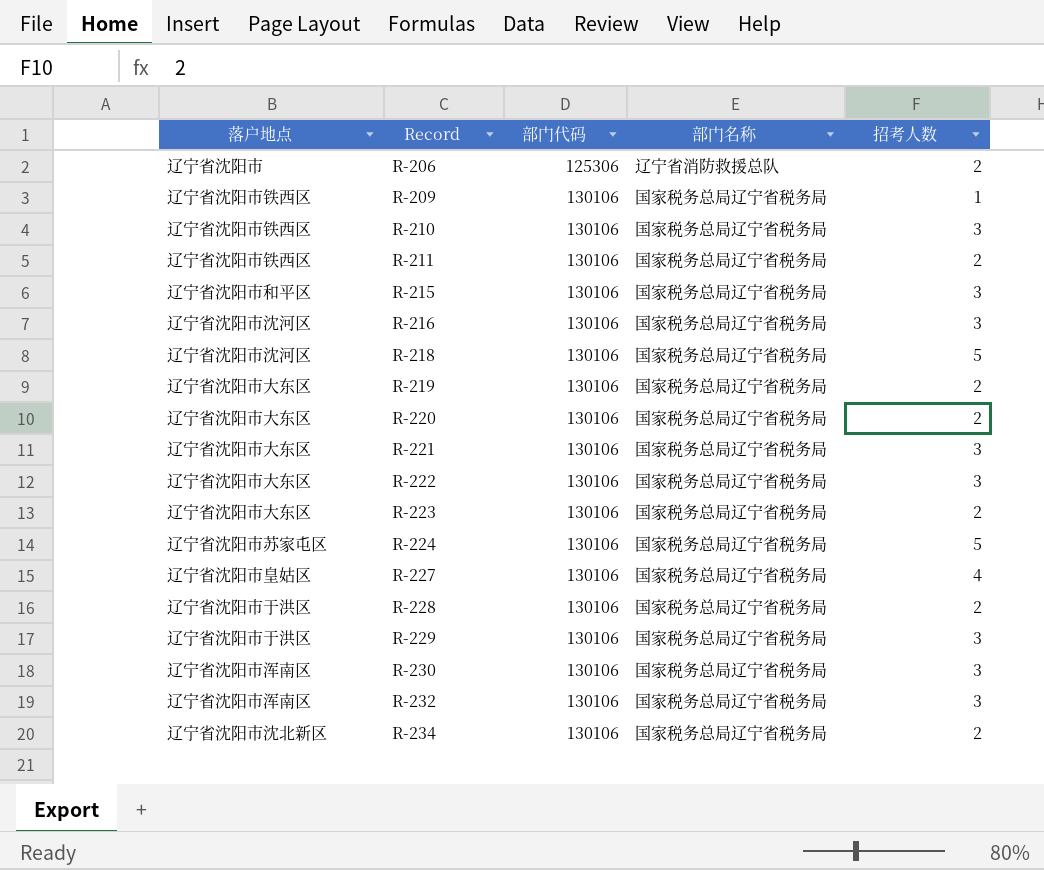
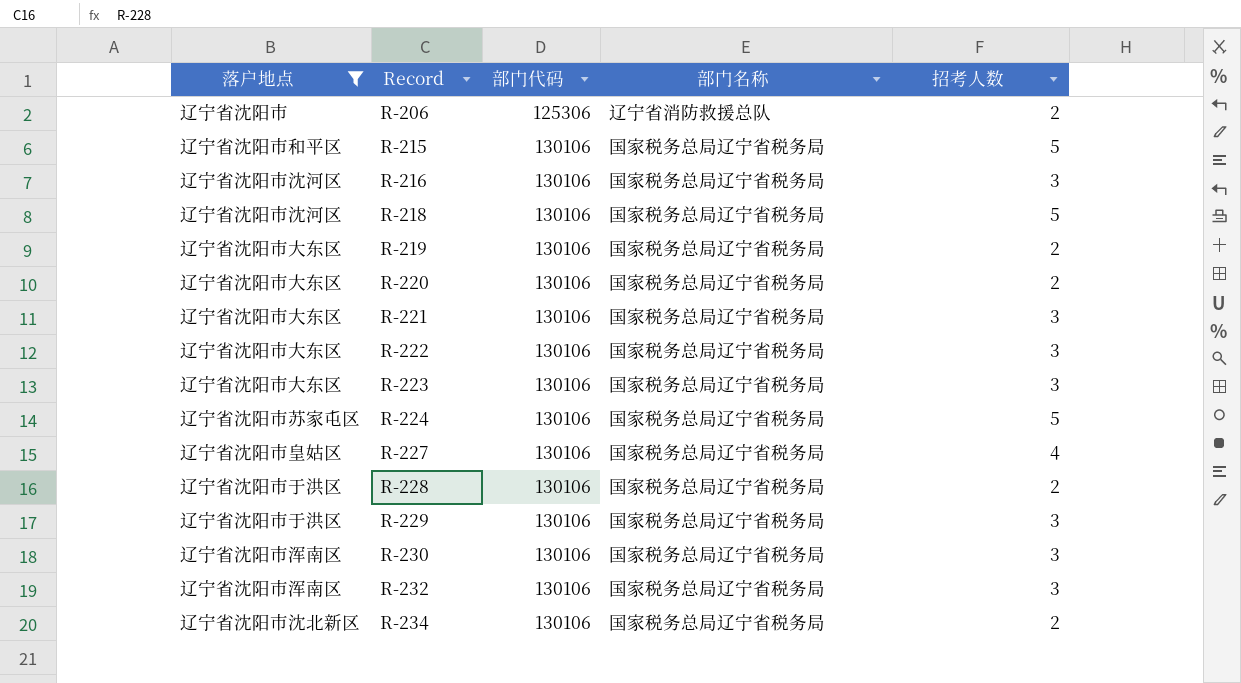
filter: none -> 落户地点 != 辽宁省沈阳市铁西区
R-215 | 招考人数: 3 -> 5
R-223 | 招考人数: 2 -> 3

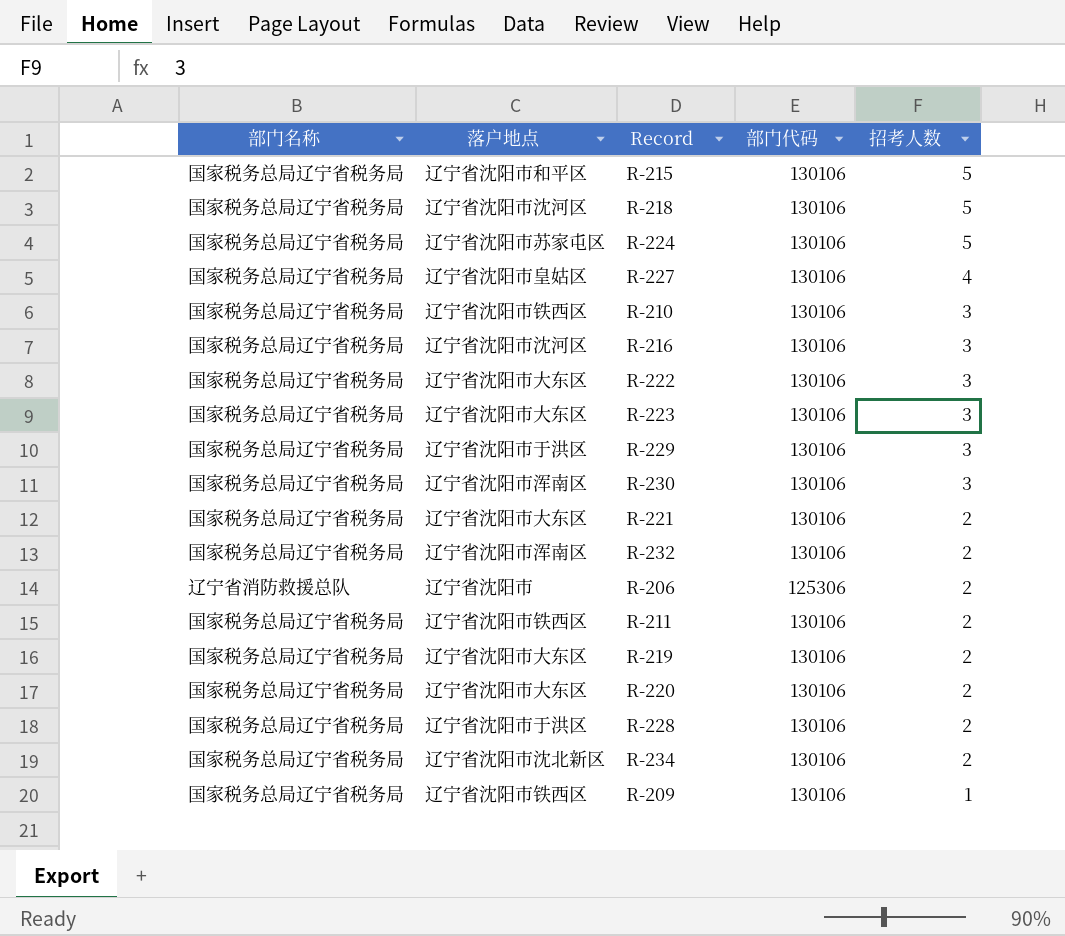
filter: 落户地点 != 辽宁省沈阳市铁西区 -> none
row order: Record ascending -> 招考人数 descending
column 部门名称 | position: 4 -> 1
R-221 | 招考人数: 3 -> 2
R-232 | 招考人数: 3 -> 2

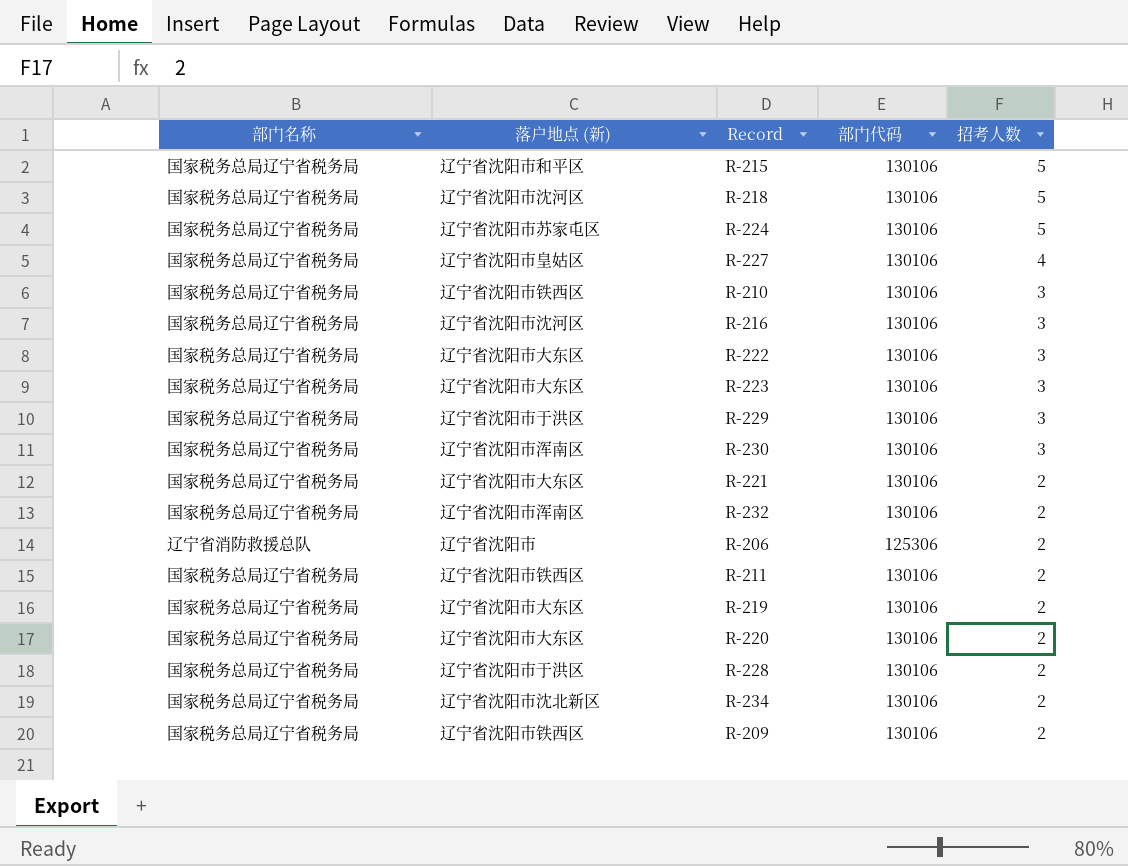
column name: 落户地点 -> 落户地点 (新)
R-209 | 招考人数: 1 -> 2

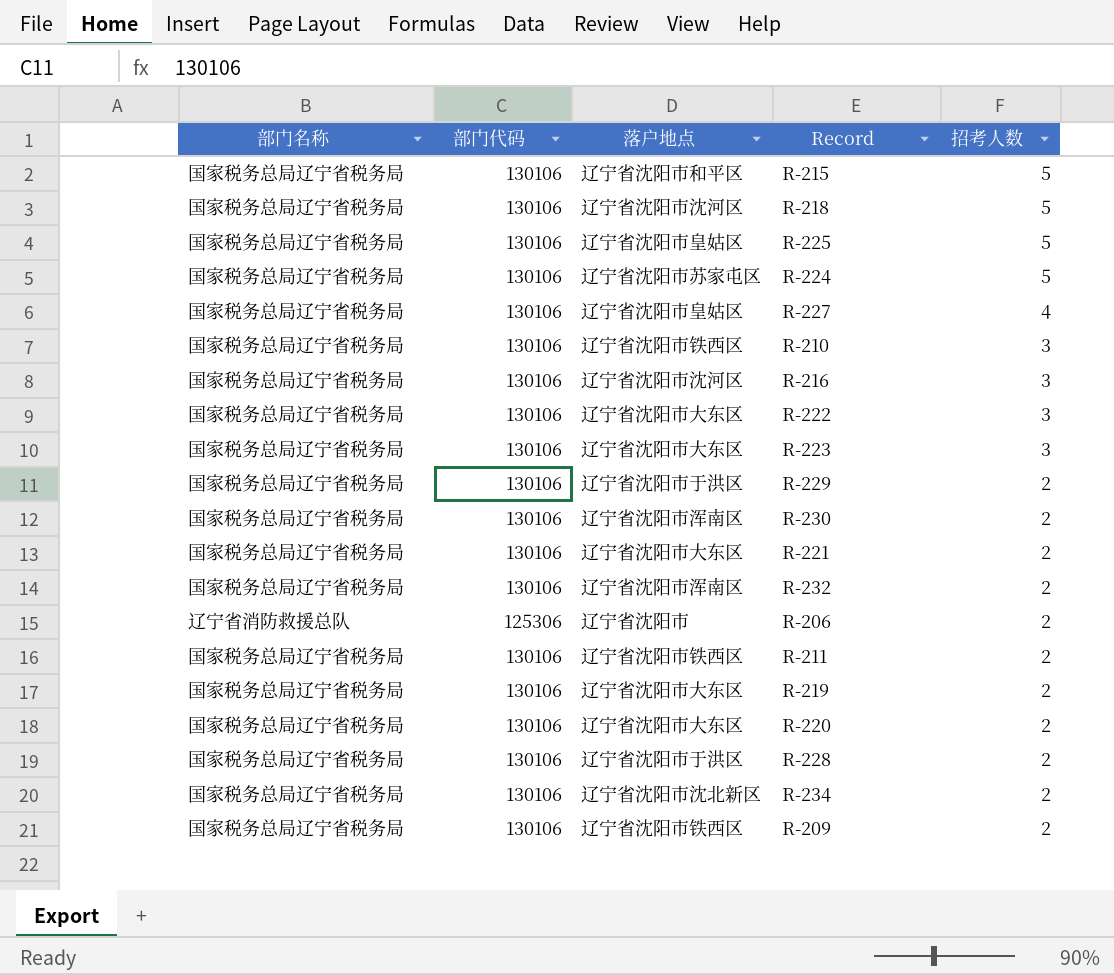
column 部门代码 | position: 4 -> 2
column name: 落户地点 (新) -> 落户地点
row R-225: none -> 国家税务总局辽宁省税务局 | 130106 | 辽宁省沈阳市皇姑区 | 5
R-229 | 招考人数: 3 -> 2
R-230 | 招考人数: 3 -> 2

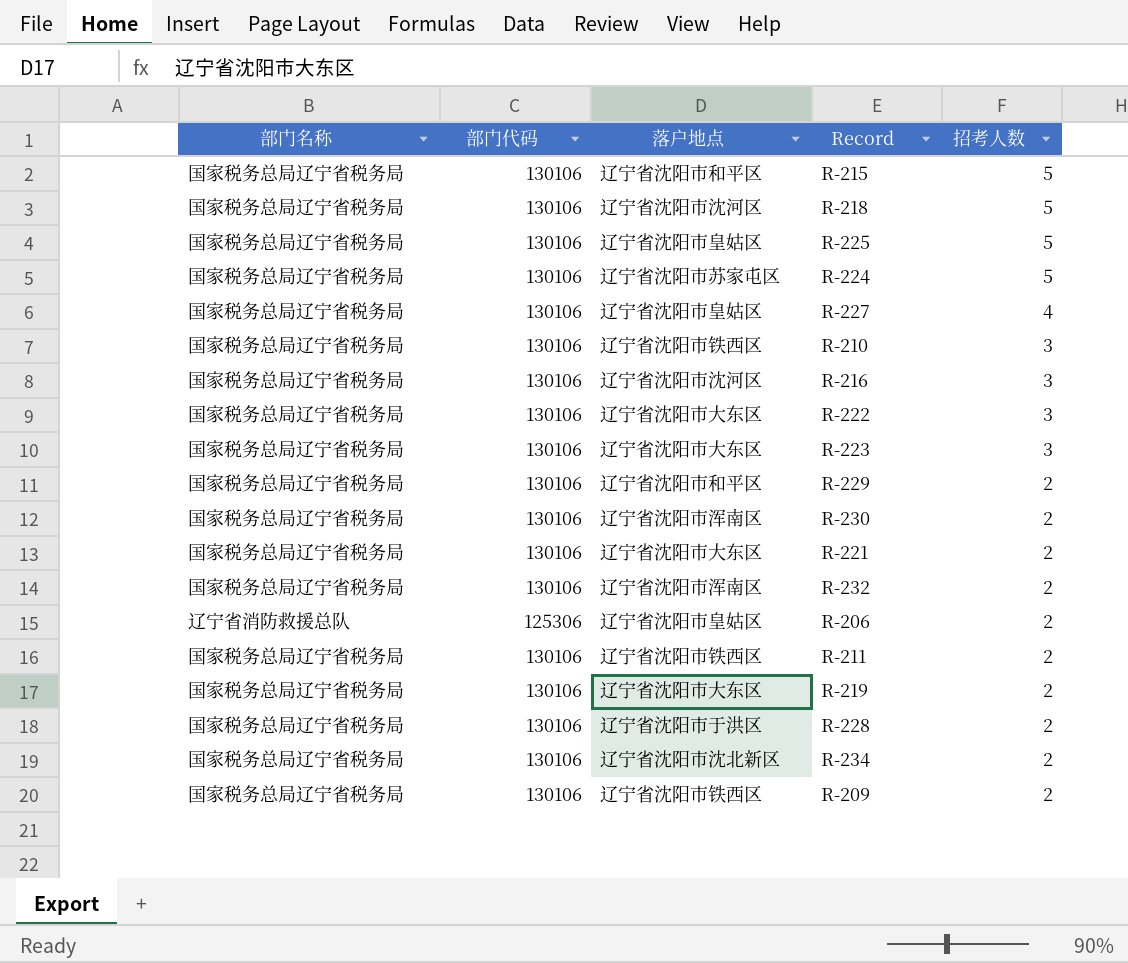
row R-220: 国家税务总局辽宁省税务局 | 130106 | 辽宁省沈阳市大东区 | 2 -> none
R-229 | 落户地点: 辽宁省沈阳市于洪区 -> 辽宁省沈阳市和平区
R-206 | 落户地点: 辽宁省沈阳市 -> 辽宁省沈阳市皇姑区

